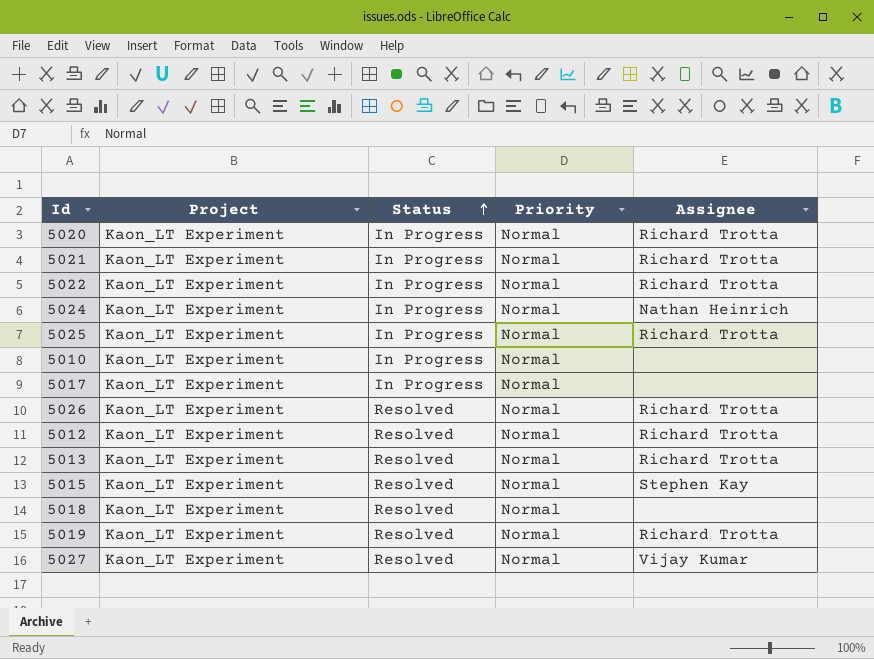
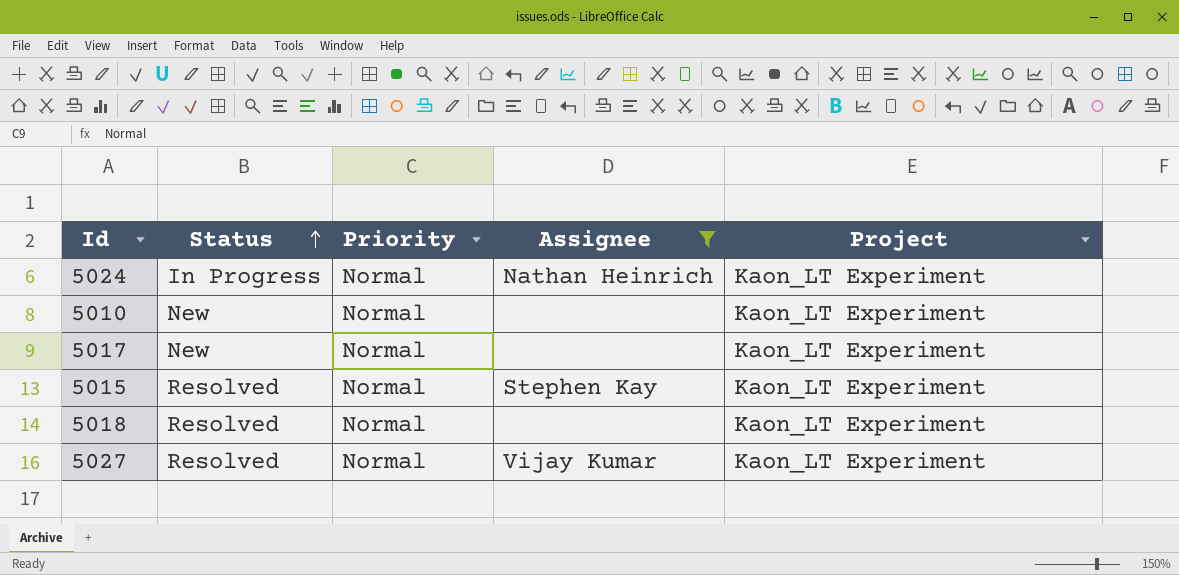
filter: none -> Assignee != Richard Trotta
column Project | position: 2 -> 5
5010 | Status: In Progress -> New
5017 | Status: In Progress -> New

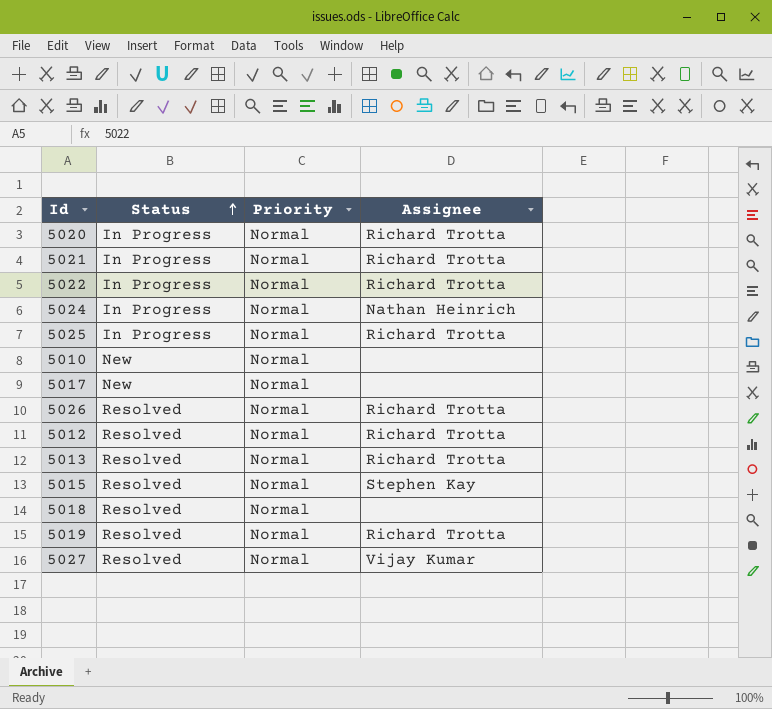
filter: Assignee != Richard Trotta -> none
column Project | position: 5 -> none

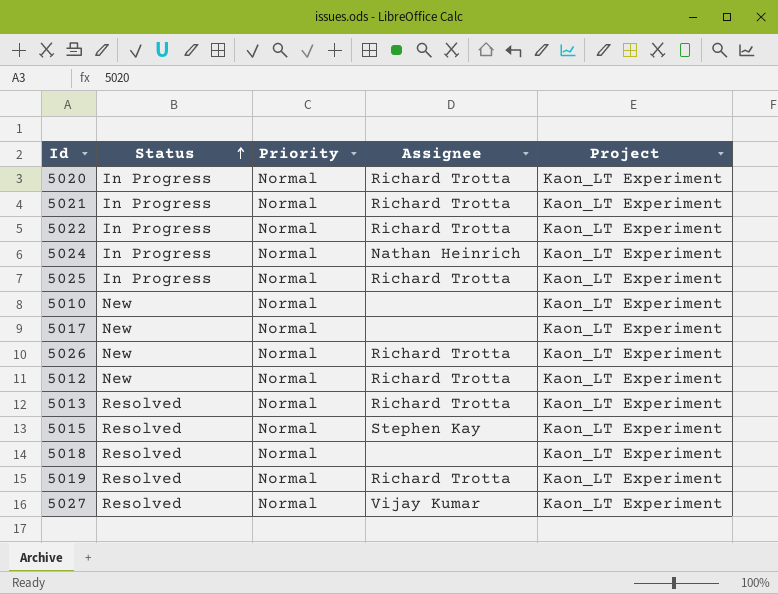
column Project | position: none -> 5
5026 | Status: Resolved -> New
5012 | Status: Resolved -> New

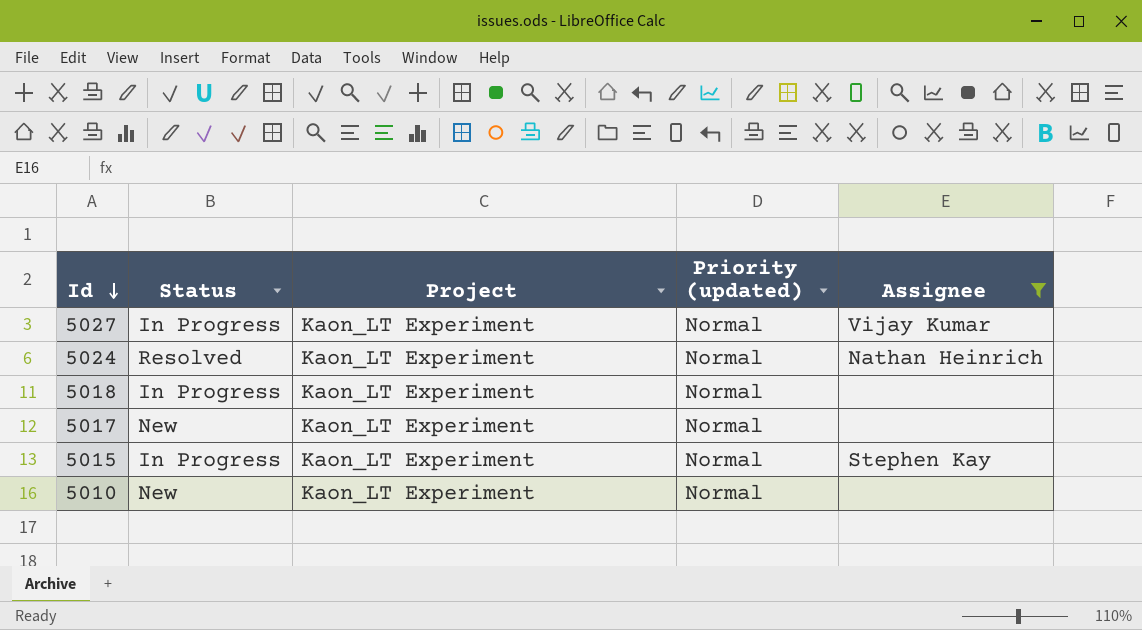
filter: none -> Assignee != Richard Trotta
row order: Status ascending -> Id descending
column Project | position: 5 -> 3
column name: Priority -> Priority (updated)
5027 | Status: Resolved -> In Progress
5024 | Status: In Progress -> Resolved
5018 | Status: Resolved -> In Progress
5015 | Status: Resolved -> In Progress

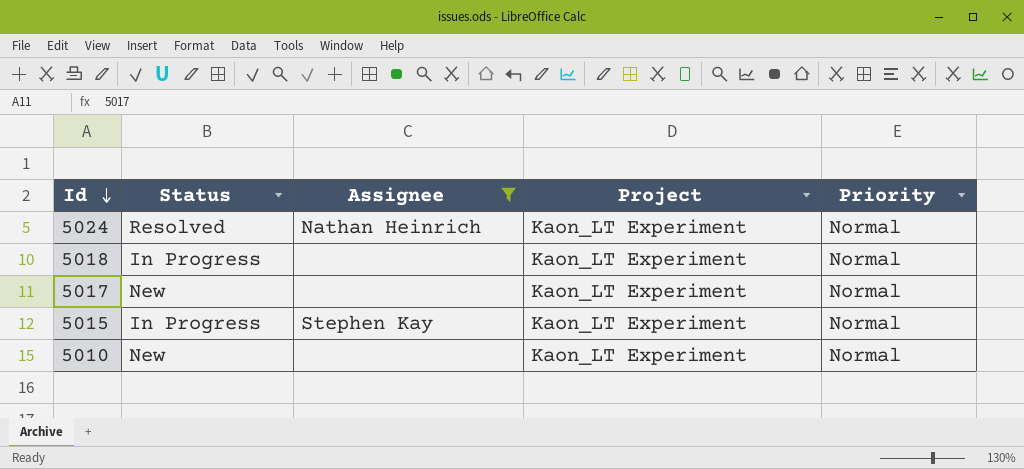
column Assignee | position: 5 -> 3
column name: Priority (updated) -> Priority
row 5027: In Progress | Kaon_LT Experiment | Normal | Vijay Kumar -> none

